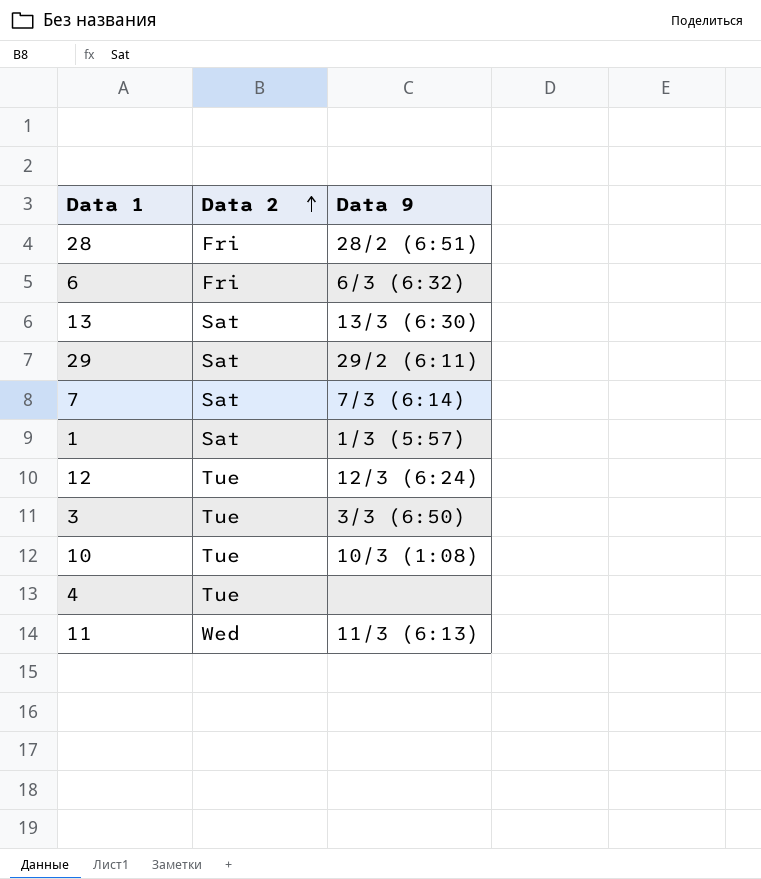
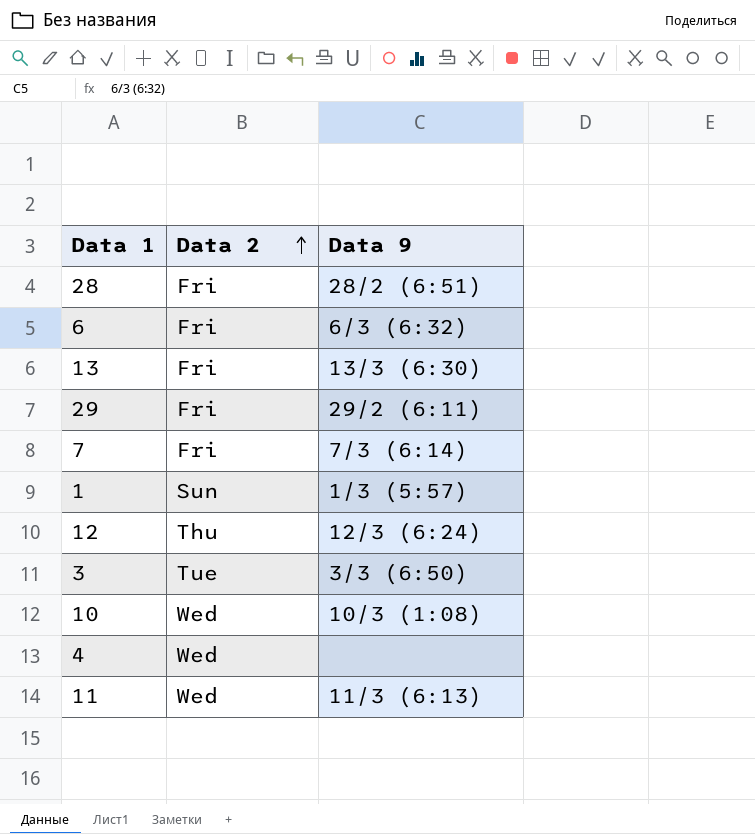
13 | Data 2: Sat -> Fri
29 | Data 2: Sat -> Fri
7 | Data 2: Sat -> Fri
1 | Data 2: Sat -> Sun
12 | Data 2: Tue -> Thu
10 | Data 2: Tue -> Wed
4 | Data 2: Tue -> Wed

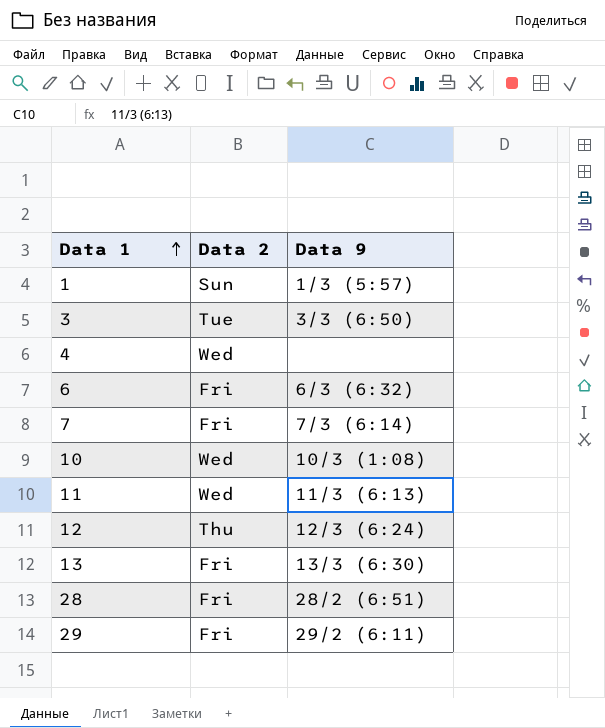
row order: Data 2 ascending -> Data 1 ascending

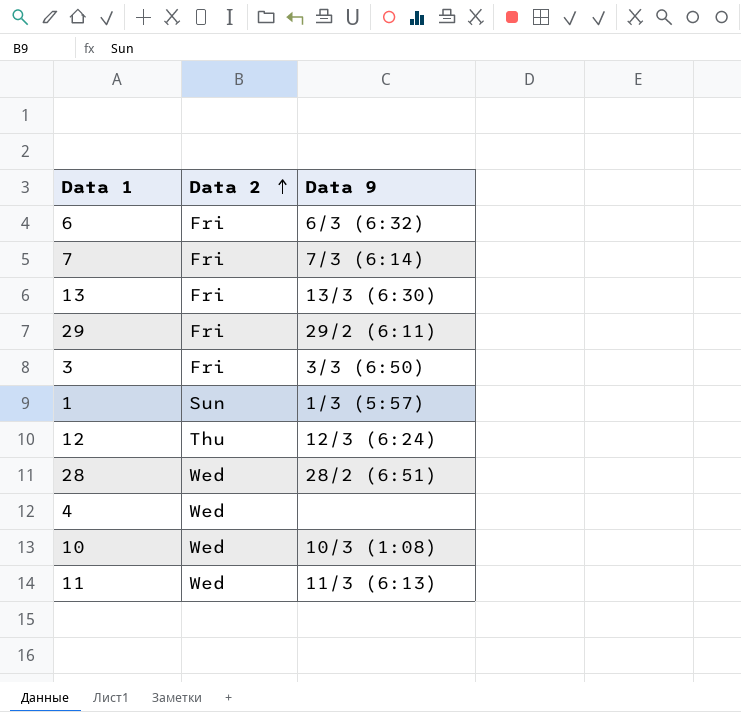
row order: Data 1 ascending -> Data 2 ascending
3 | Data 2: Tue -> Fri
28 | Data 2: Fri -> Wed

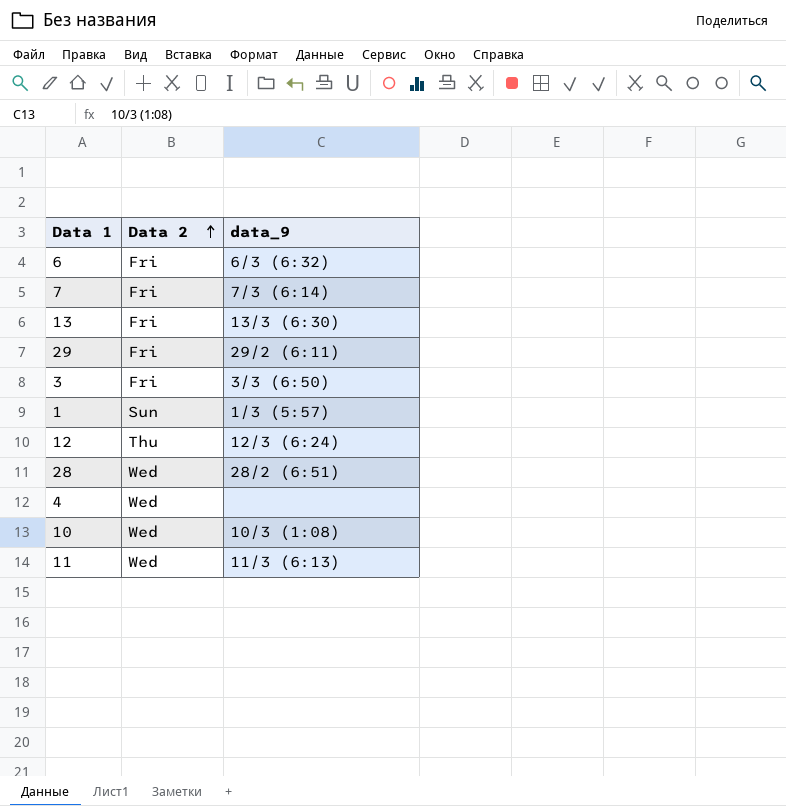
column name: Data 9 -> data_9

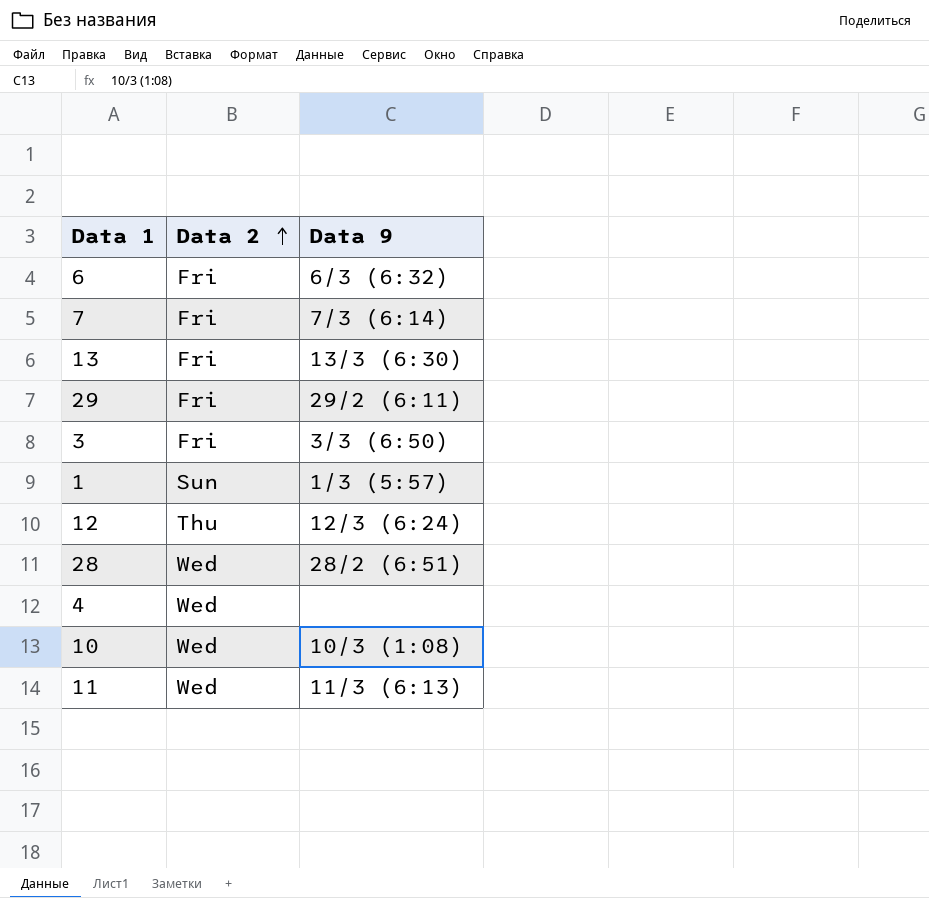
column name: data_9 -> Data 9

